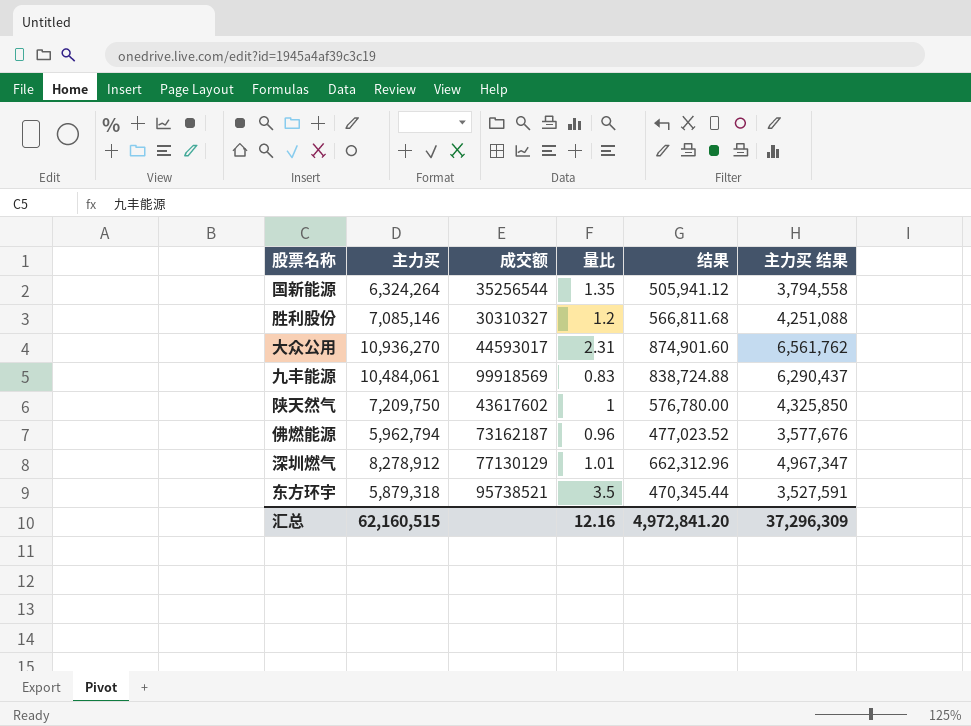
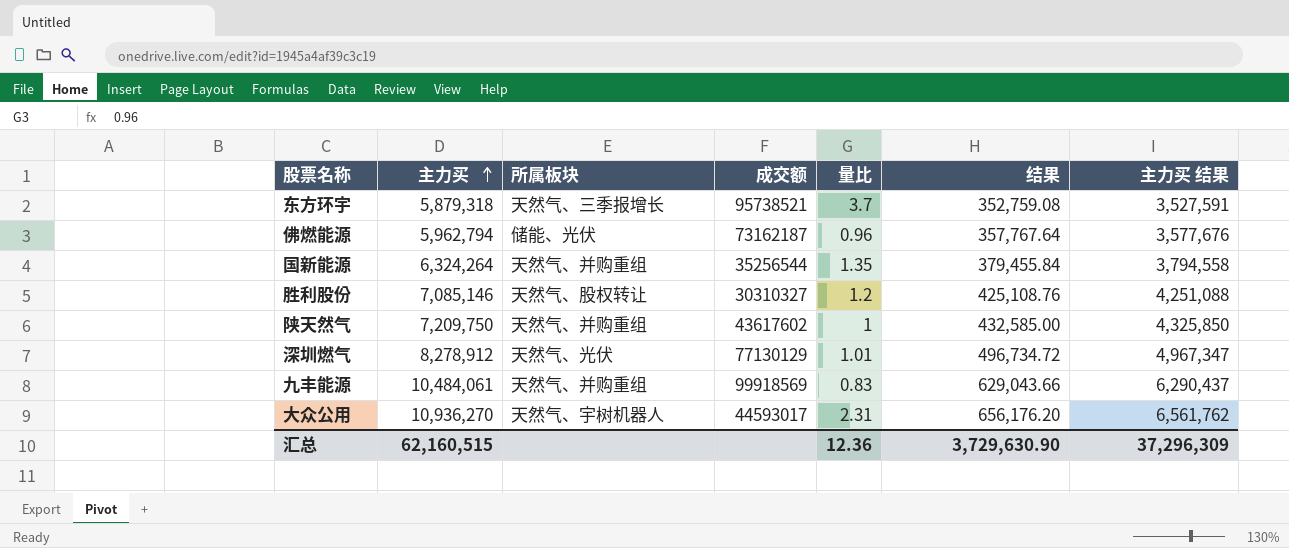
row order: none -> 主力买 ascending
column 所属板块 | position: none -> 3
column 结果 | formula: [主力买] * 0.08 -> [主力买] * 0.06
东方环宇 | 量比: 3.5 -> 3.7
汇总 | 量比: 12.16 -> 12.36
汇总 | 结果: 4,972,841.20 -> 3,729,630.90

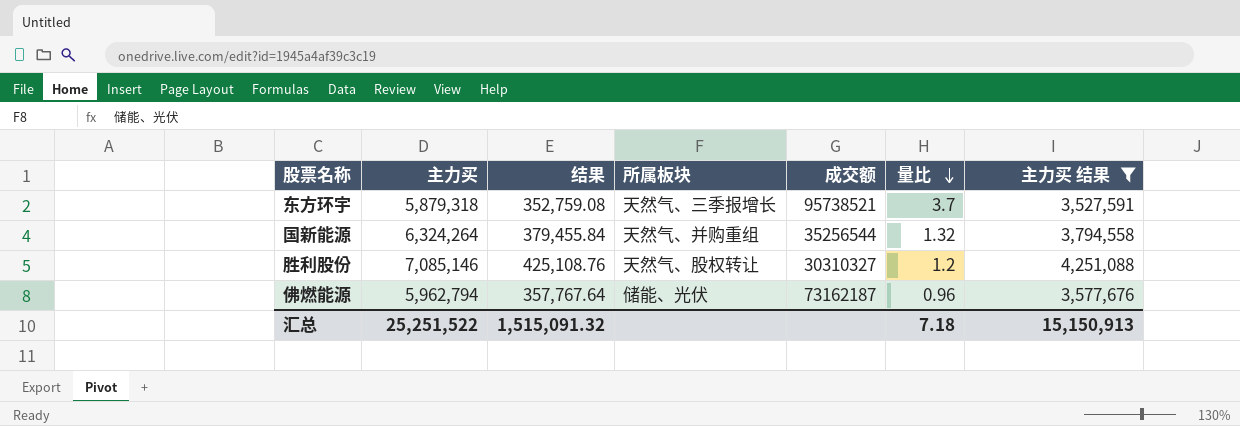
filter: none -> 主力买 结果 <= 4,251,088
row order: 主力买 ascending -> 量比 descending
column 结果 | position: 6 -> 3
国新能源 | 量比: 1.35 -> 1.32
汇总 | 主力买: 62,160,515 -> 25,251,522
汇总 | 结果: 3,729,630.90 -> 1,515,091.32
汇总 | 量比: 12.36 -> 7.18
汇总 | 主力买 结果: 37,296,309 -> 15,150,913

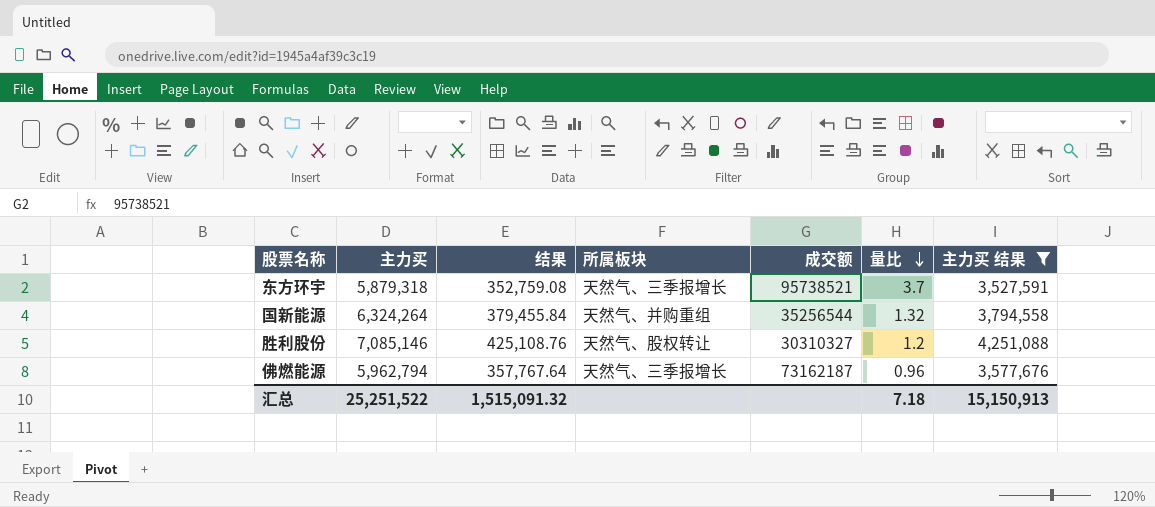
佛燃能源 | 所属板块: 储能、光伏 -> 天然气、三季报增长

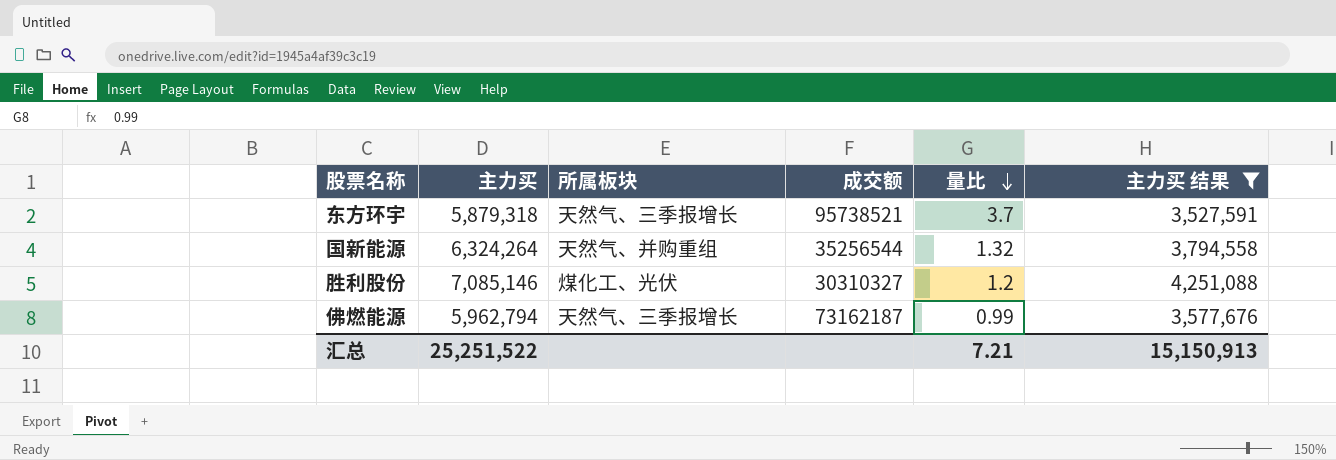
column 结果 | formula: [主力买] * 0.06 -> none
胜利股份 | 所属板块: 天然气、股权转让 -> 煤化工、光伏
佛燃能源 | 量比: 0.96 -> 0.99
汇总 | 量比: 7.18 -> 7.21

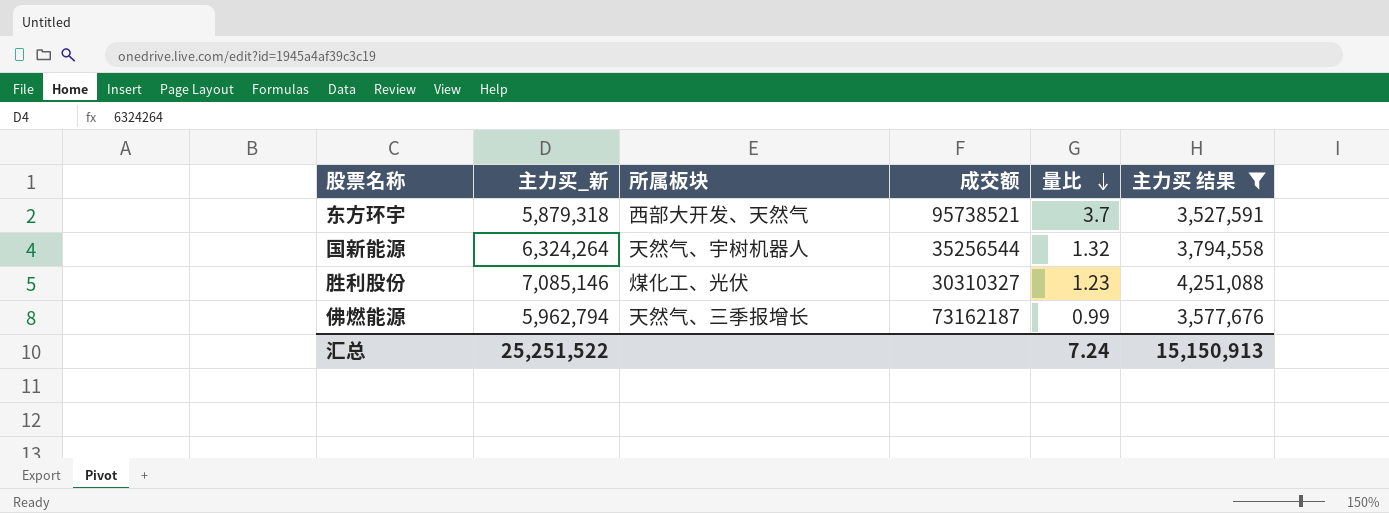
column name: 主力买 -> 主力买_新
东方环宇 | 所属板块: 天然气、三季报增长 -> 西部大开发、天然气
国新能源 | 所属板块: 天然气、并购重组 -> 天然气、宇树机器人
胜利股份 | 量比: 1.2 -> 1.23
汇总 | 量比: 7.21 -> 7.24

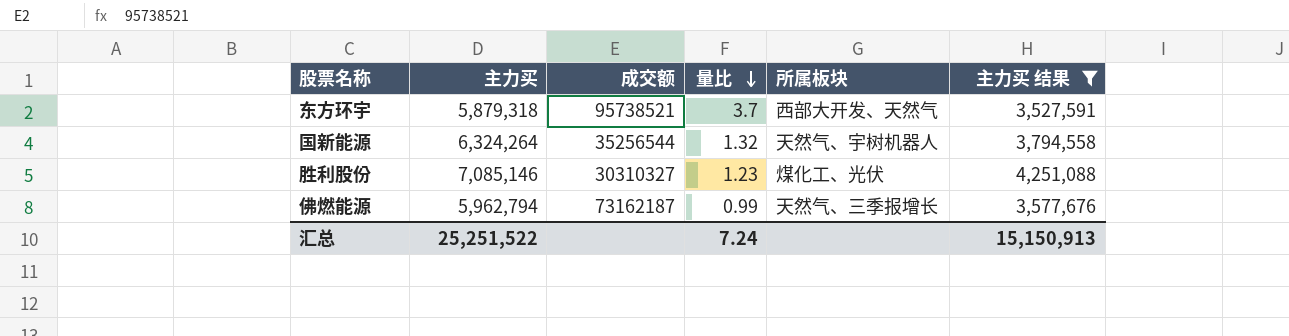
column name: 主力买_新 -> 主力买
column 所属板块 | position: 3 -> 5

